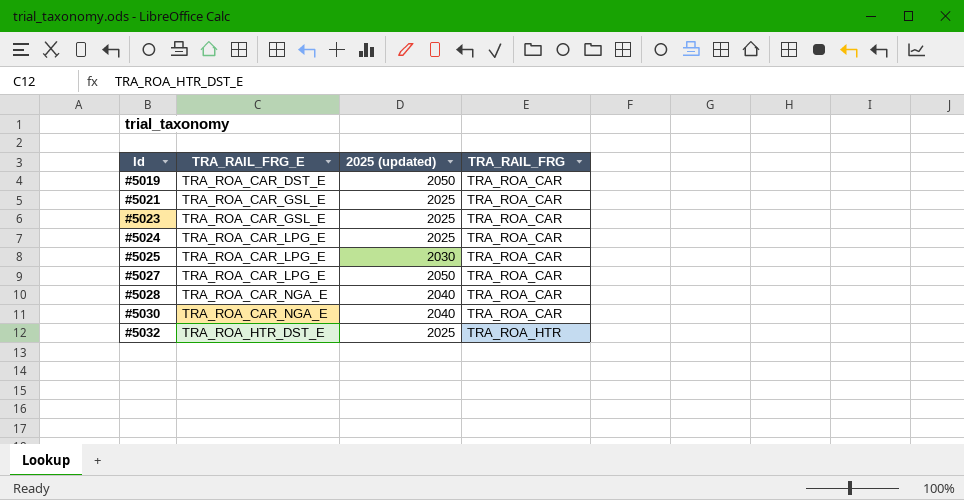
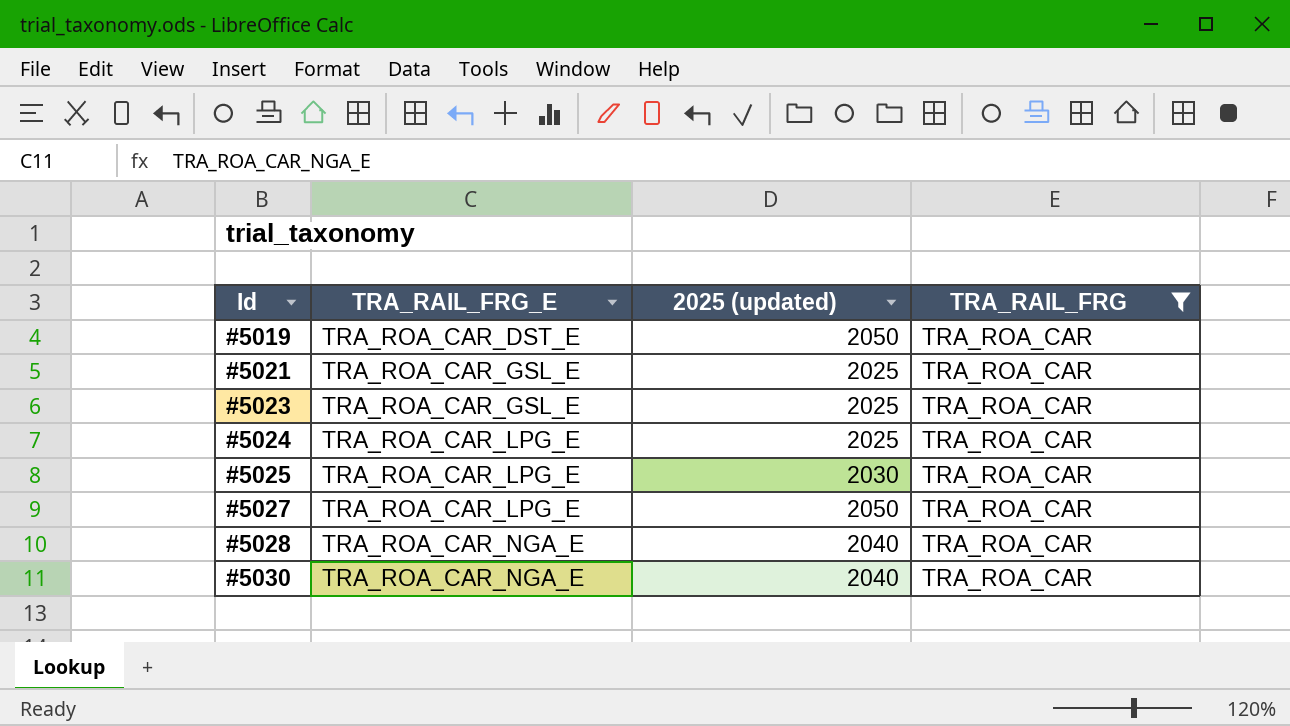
filter: none -> TRA_RAIL_FRG = TRA_ROA_CAR

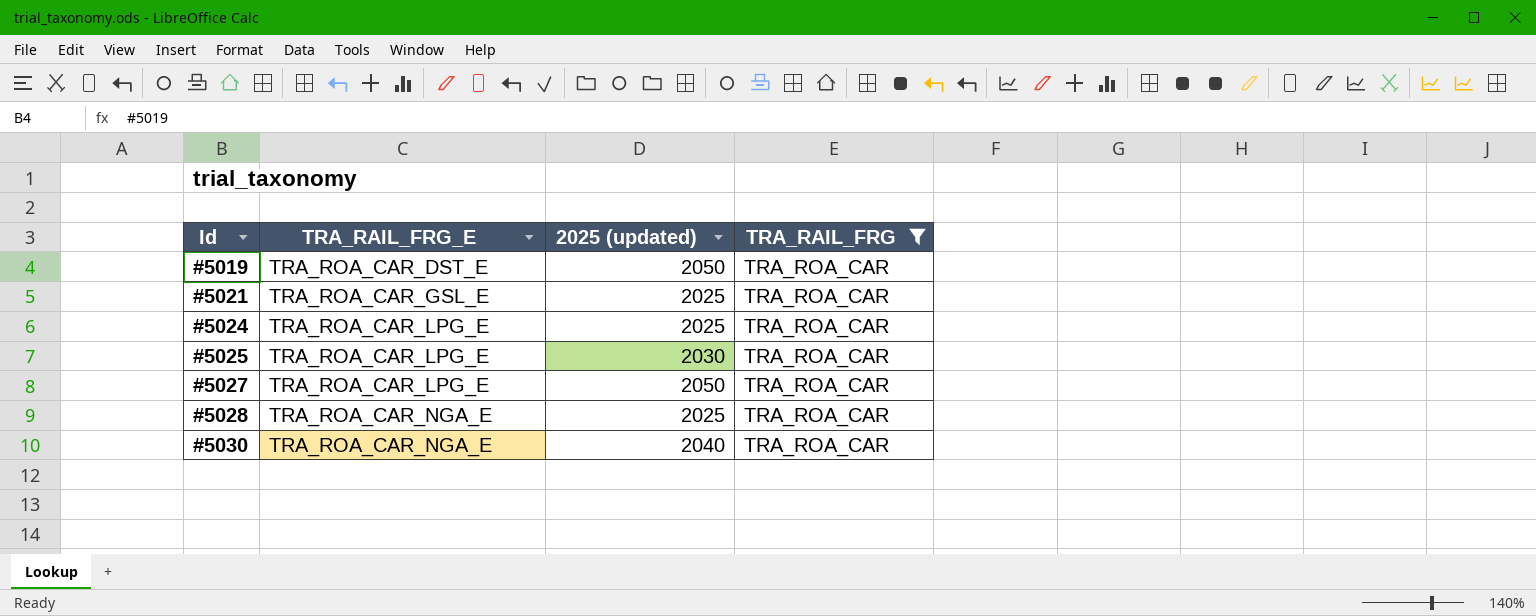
row #5023: TRA_ROA_CAR_GSL_E | 2025 | TRA_ROA_CAR -> none
#5028 | 2025 (updated): 2040 -> 2025

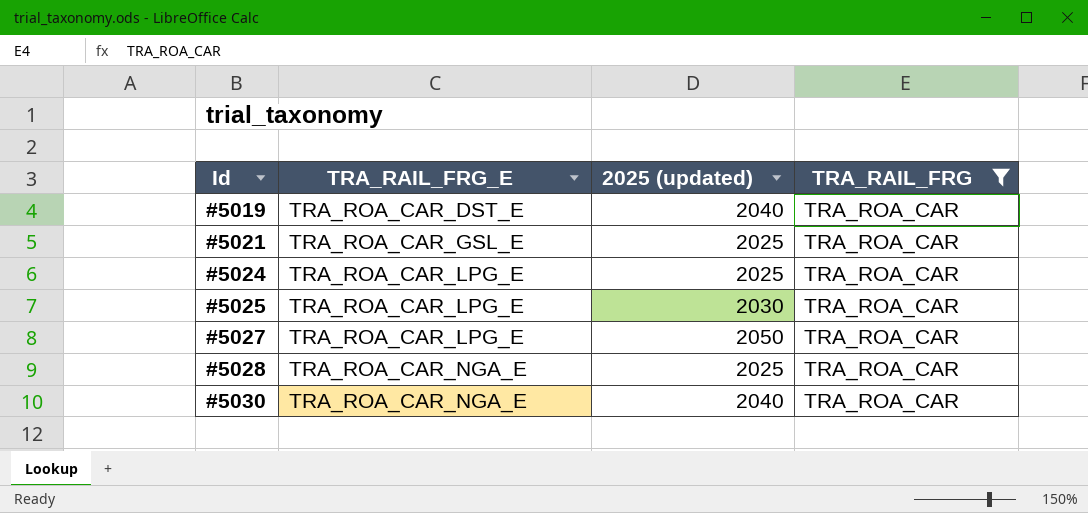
#5019 | 2025 (updated): 2050 -> 2040

